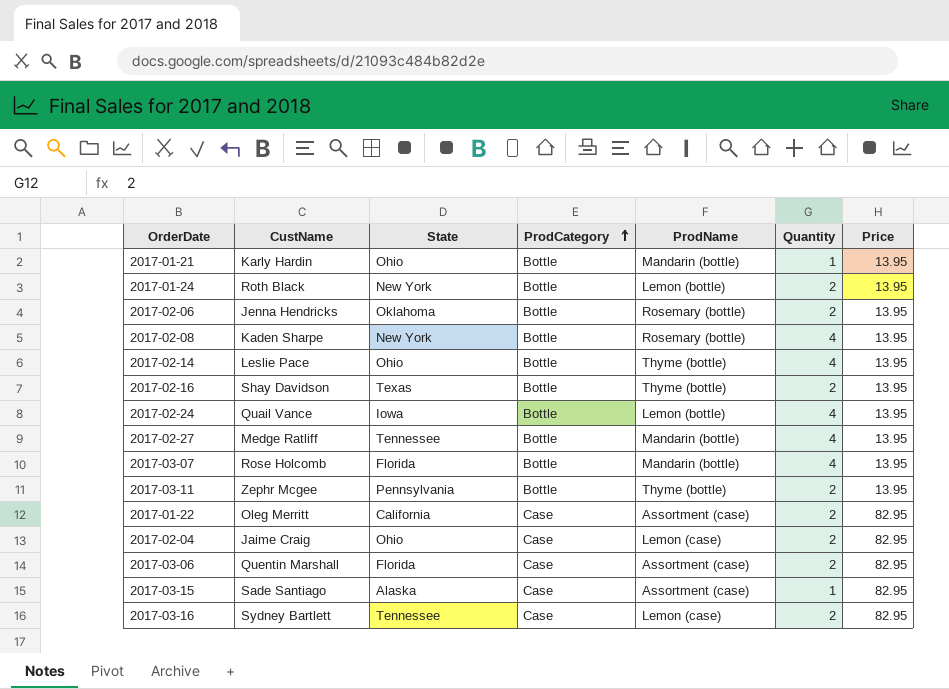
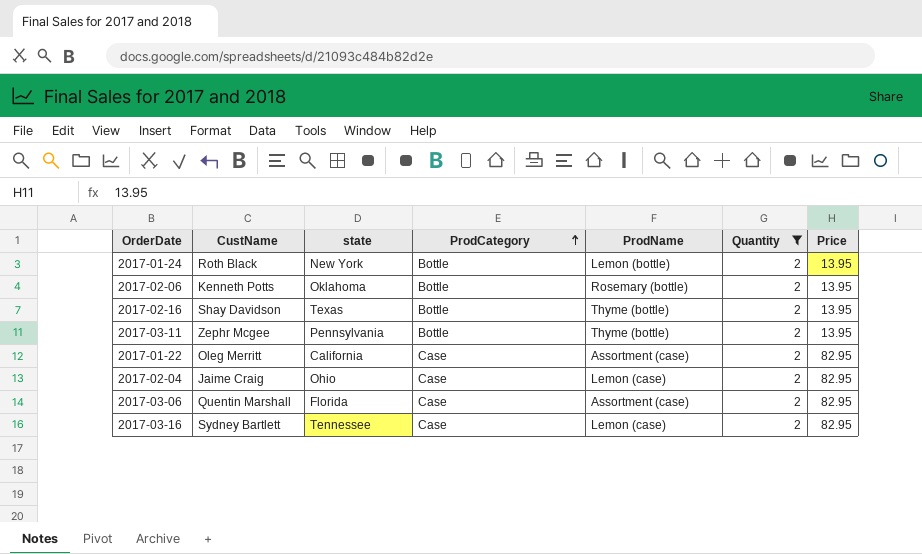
filter: none -> Quantity = 2
column name: State -> state
2017-02-06 | CustName: Jenna Hendricks -> Kenneth Potts

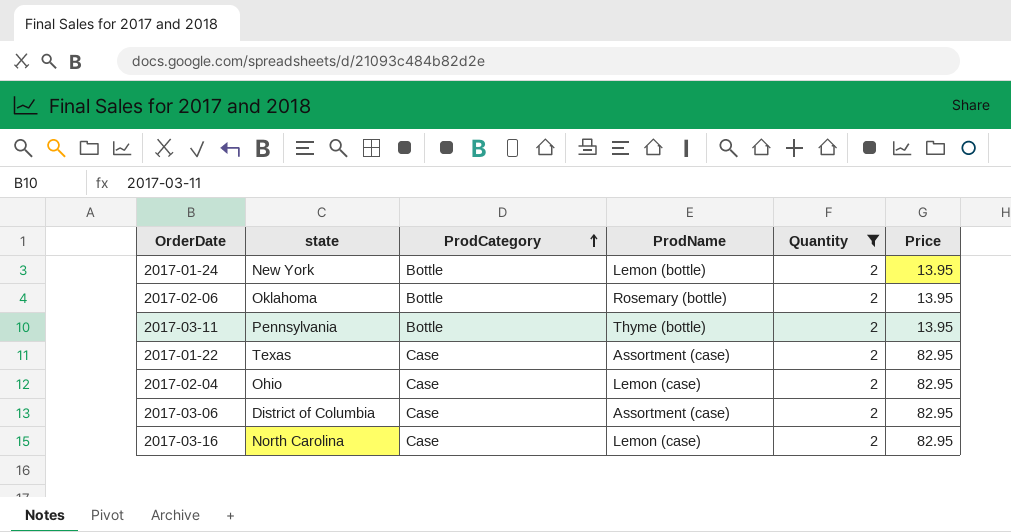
column CustName | position: 2 -> none
row 2017-02-16: Shay Davidson | Texas | Bottle | Thyme (bottle) | 2 | 13.95 -> none
2017-01-22 | state: California -> Texas
2017-03-06 | state: Florida -> District of Columbia
2017-03-16 | state: Tennessee -> North Carolina

